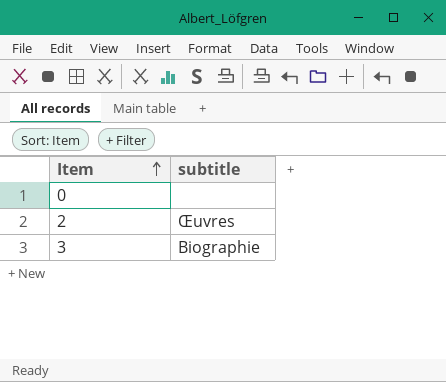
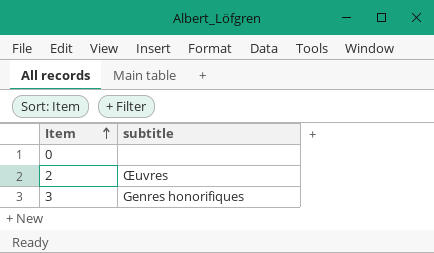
3 | subtitle: Biographie -> Genres honorifiques

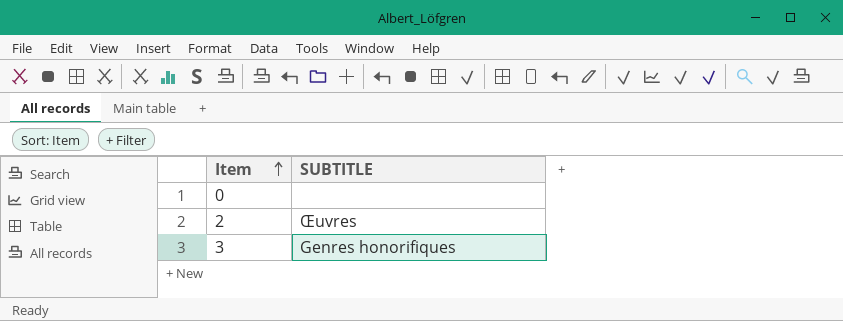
column name: subtitle -> SUBTITLE

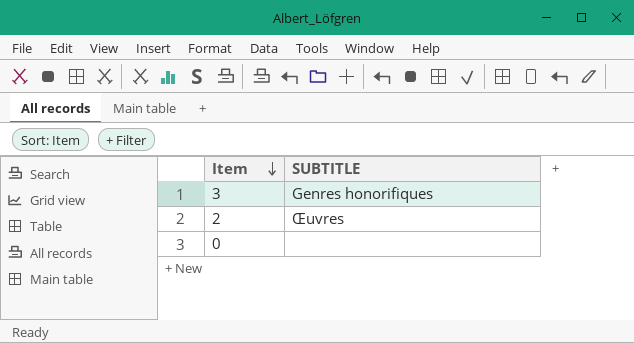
row order: Item ascending -> Item descending

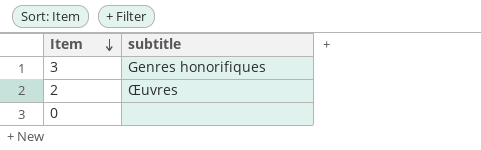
column name: SUBTITLE -> subtitle

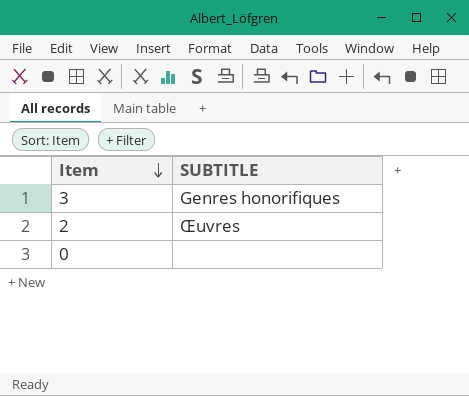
column name: subtitle -> SUBTITLE

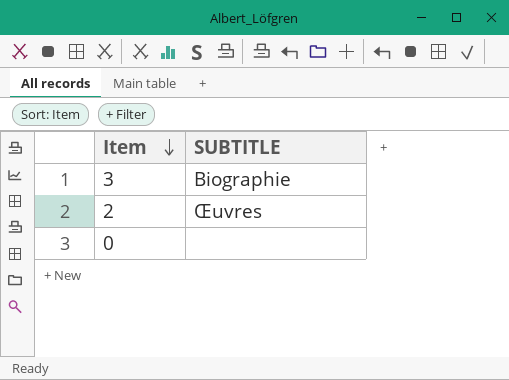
3 | SUBTITLE: Genres honorifiques -> Biographie

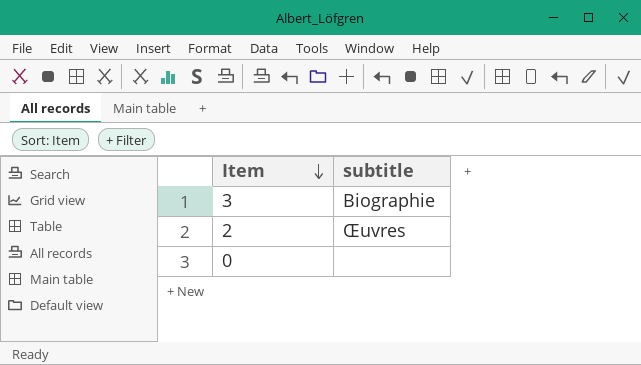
column name: SUBTITLE -> subtitle

